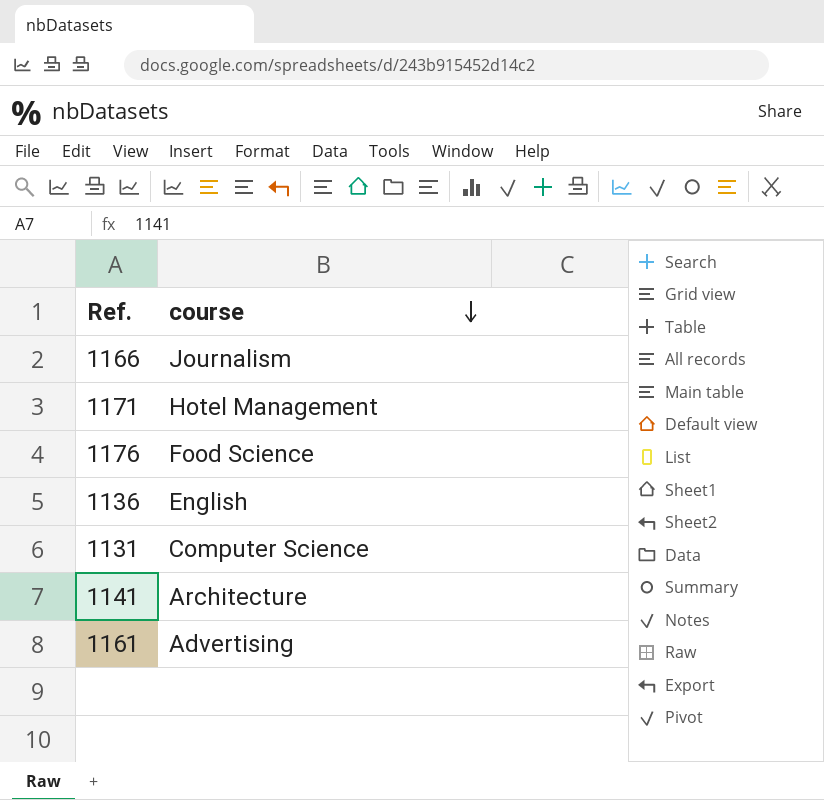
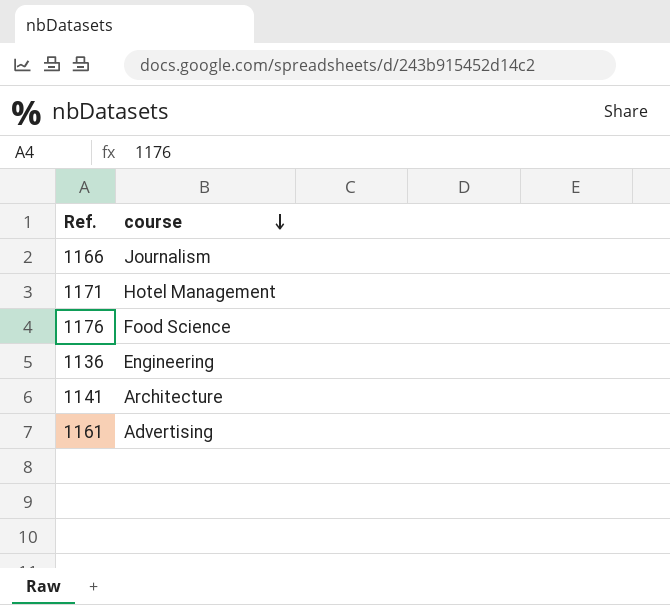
row 1131: Computer Science -> none
1136 | course: English -> Engineering

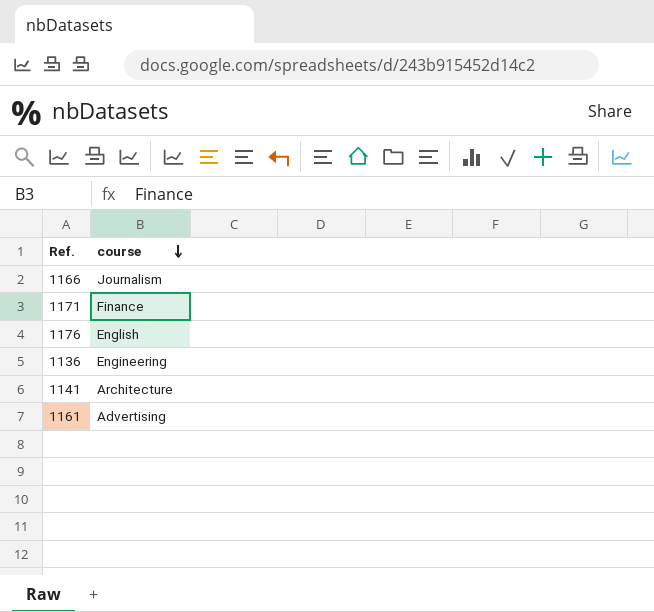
1171 | course: Hotel Management -> Finance
1176 | course: Food Science -> English

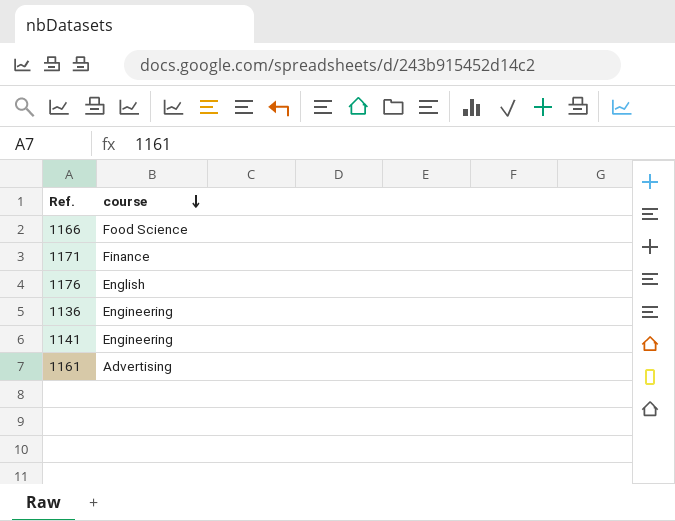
1166 | course: Journalism -> Food Science
1141 | course: Architecture -> Engineering

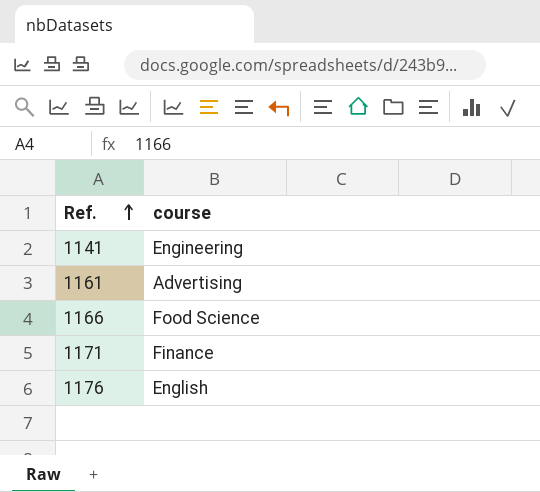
row order: course descending -> Ref. ascending
row 1136: Engineering -> none

